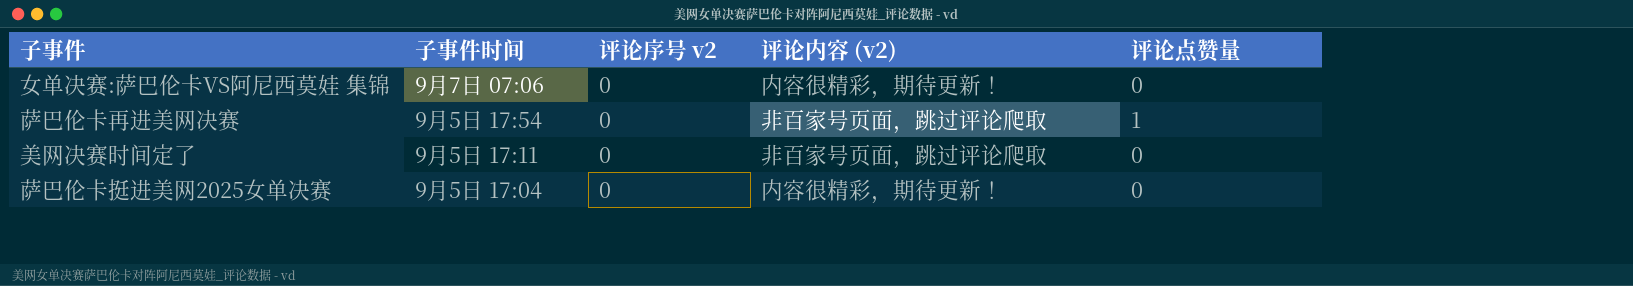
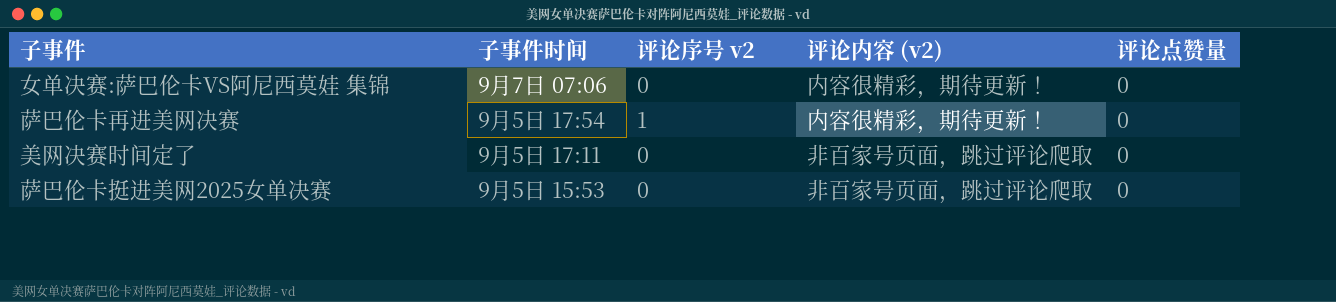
萨巴伦卡再进美网决赛 | 评论序号 v2: 0 -> 1
萨巴伦卡再进美网决赛 | 评论内容 (v2): 非百家号页面，跳过评论爬取 -> 内容很精彩，期待更新！
萨巴伦卡再进美网决赛 | 评论点赞量: 1 -> 0
萨巴伦卡挺进美网2025女单决赛 | 子事件时间: 9月5日 17:04 -> 9月5日 15:53
萨巴伦卡挺进美网2025女单决赛 | 评论内容 (v2): 内容很精彩，期待更新！ -> 非百家号页面，跳过评论爬取

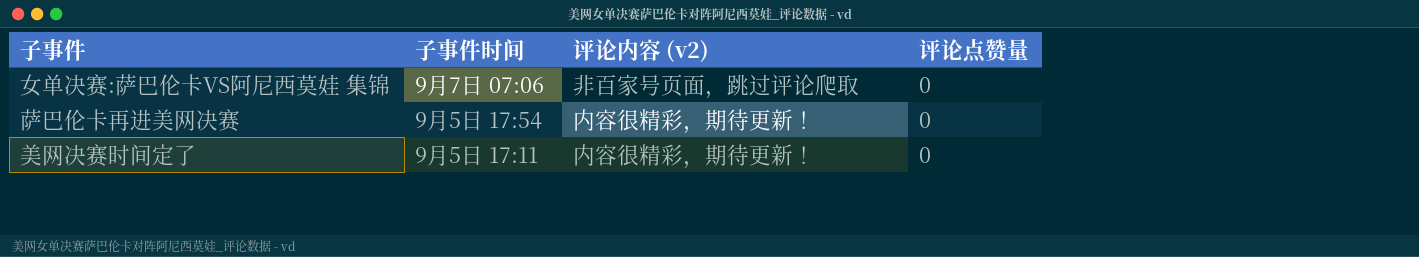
column 评论序号 v2 | position: 3 -> none
row 萨巴伦卡挺进美网2025女单决赛: 9月5日 15:53 | 0 | 非百家号页面，跳过评论爬取 | 0 -> none
女单决赛:萨巴伦卡VS阿尼西莫娃 集锦 | 评论内容 (v2): 内容很精彩，期待更新！ -> 非百家号页面，跳过评论爬取
美网决赛时间定了 | 评论内容 (v2): 非百家号页面，跳过评论爬取 -> 内容很精彩，期待更新！

